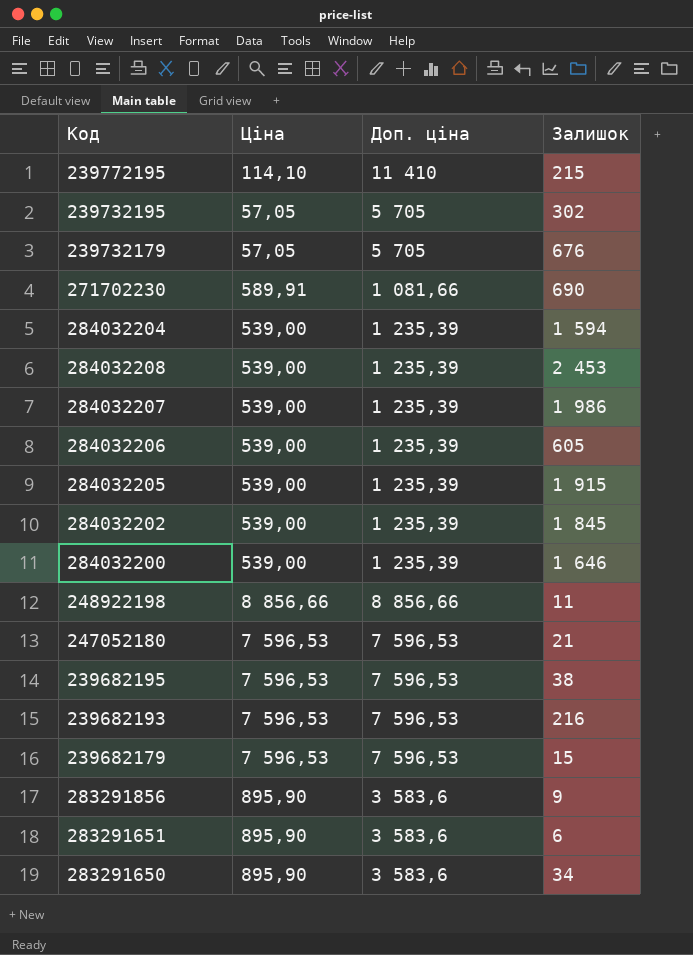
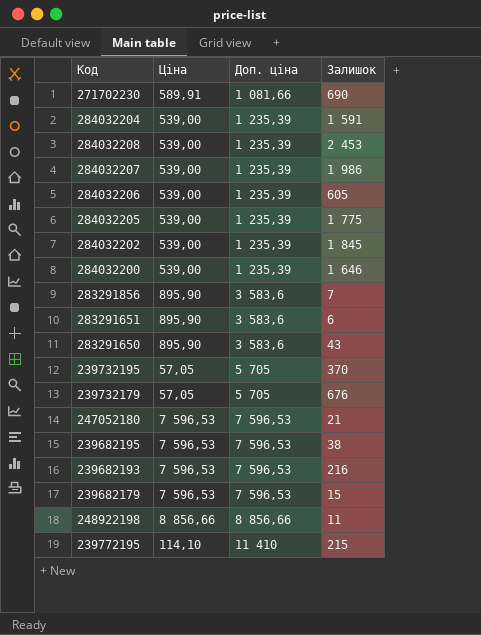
row order: none -> Доп. ціна ascending
284032204 | Залишок: 1 594 -> 1 591
284032205 | Залишок: 1 915 -> 1 775
283291856 | Залишок: 9 -> 7
283291650 | Залишок: 34 -> 43
239732195 | Залишок: 302 -> 370

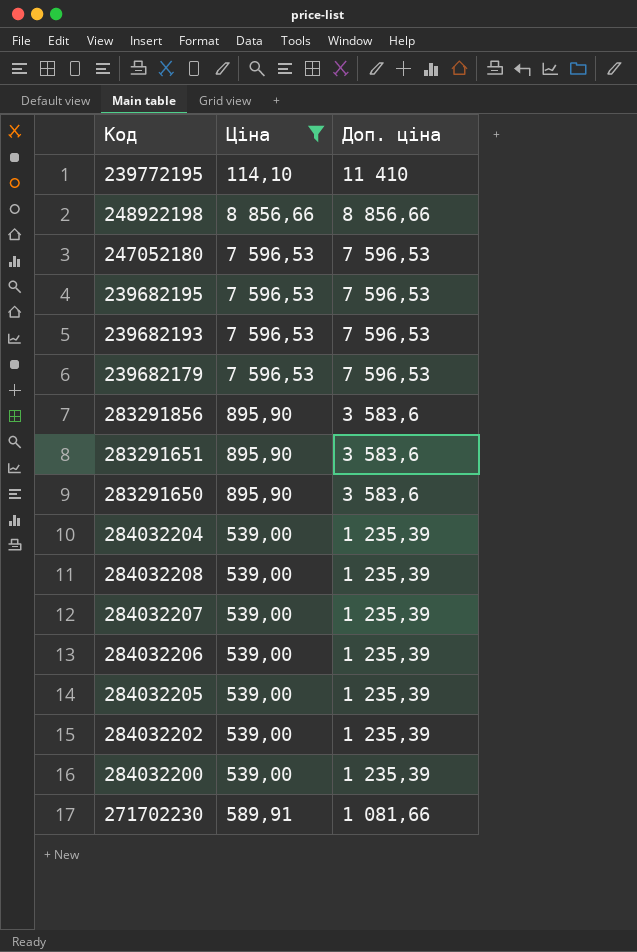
filter: none -> Ціна != 57,05
row order: Доп. ціна ascending -> Доп. ціна descending
column Залишок | position: 4 -> none

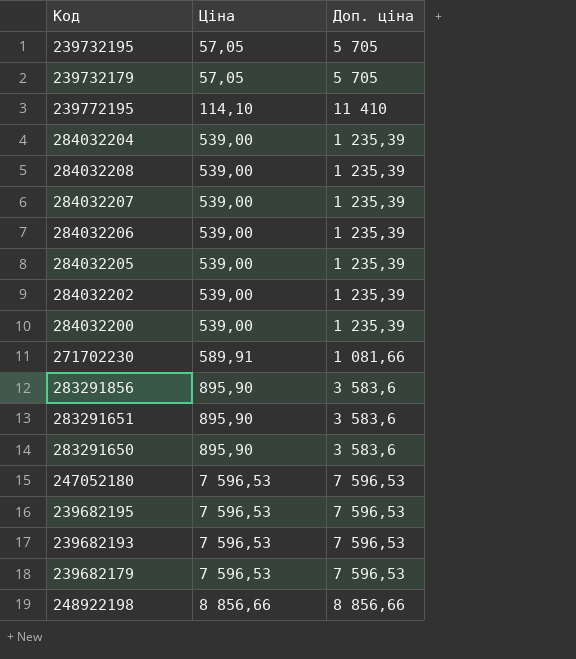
filter: Ціна != 57,05 -> none
row order: Доп. ціна descending -> Ціна ascending

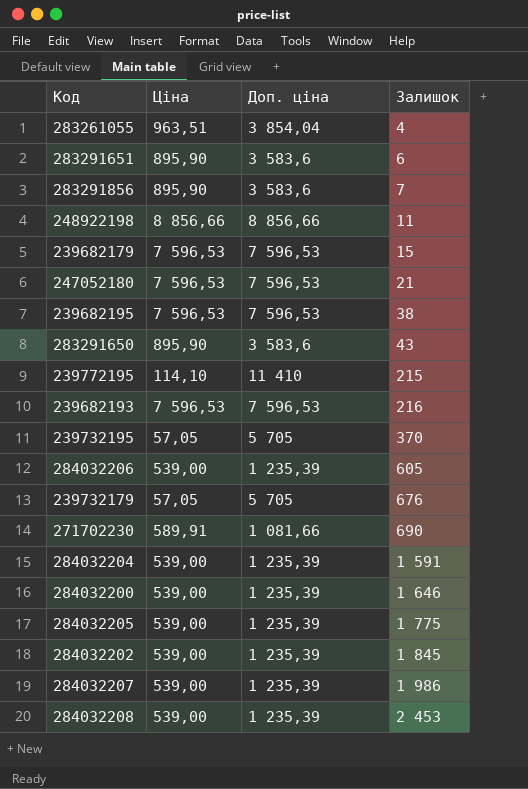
row order: Ціна ascending -> Залишок ascending
column Залишок | position: none -> 4
row 283261055: none -> 963,51 | 3 854,04 | 4

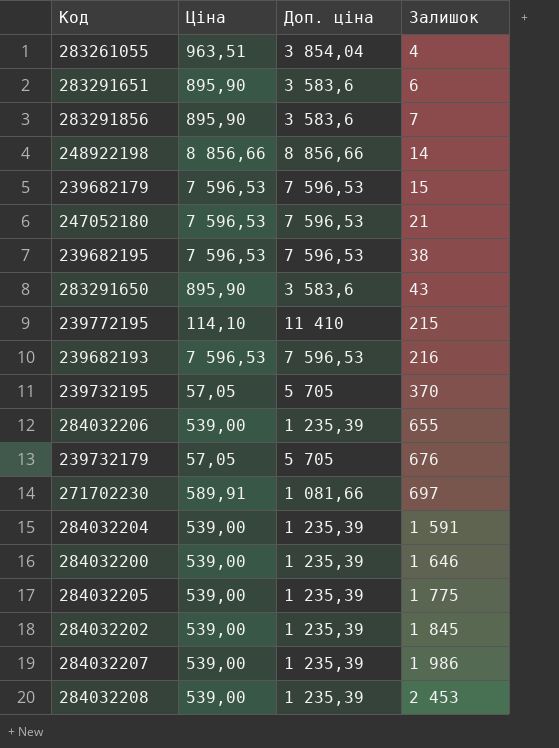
248922198 | Залишок: 11 -> 14
284032206 | Залишок: 605 -> 655
271702230 | Залишок: 690 -> 697

